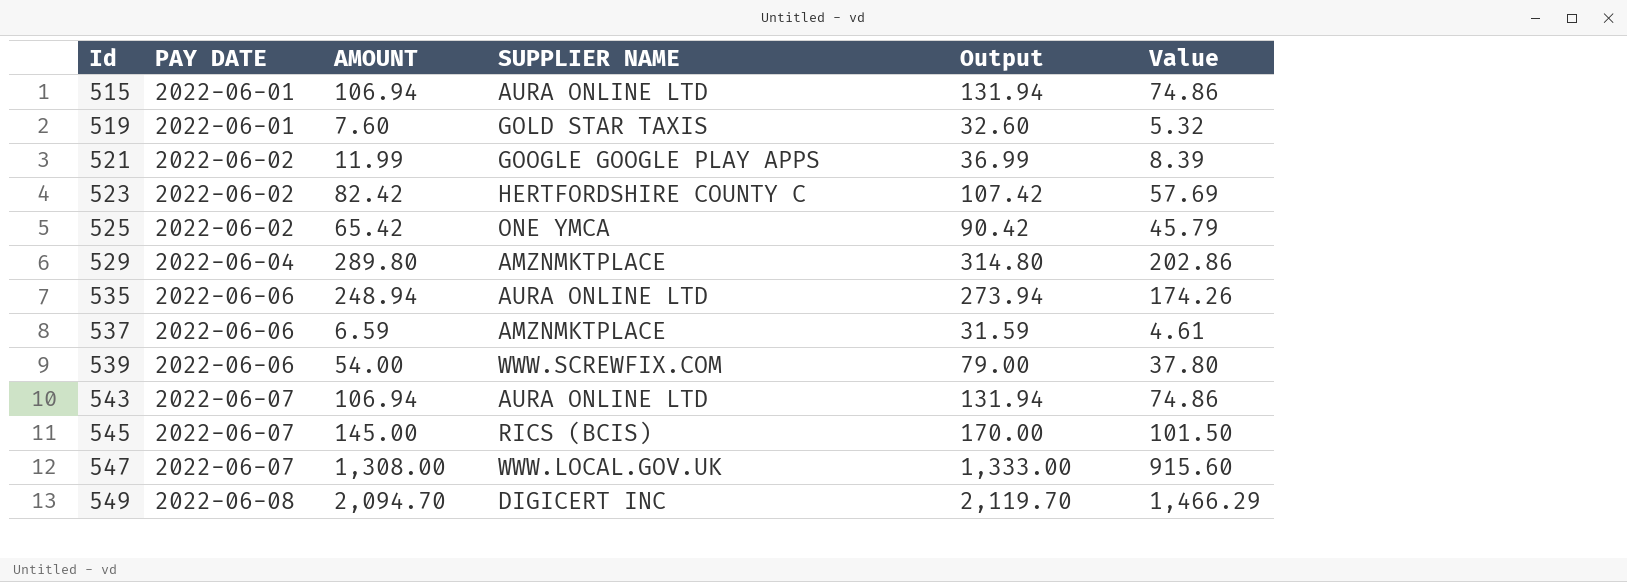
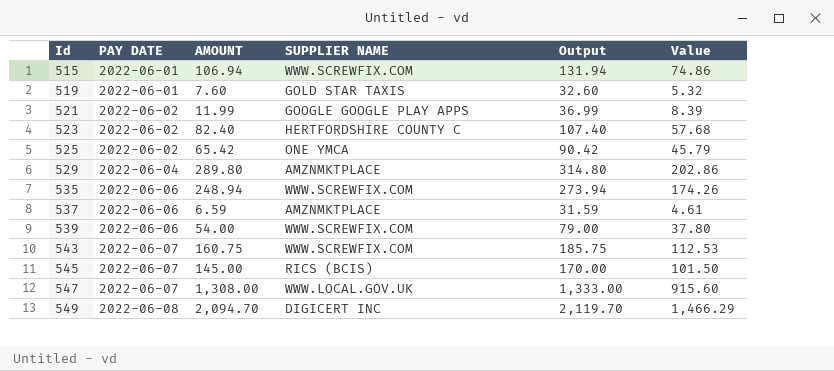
515 | SUPPLIER NAME: AURA ONLINE LTD -> WWW.SCREWFIX.COM
523 | AMOUNT: 82.42 -> 82.40
523 | Output: 107.42 -> 107.40
523 | Value: 57.69 -> 57.68
535 | SUPPLIER NAME: AURA ONLINE LTD -> WWW.SCREWFIX.COM
543 | AMOUNT: 106.94 -> 160.75
543 | SUPPLIER NAME: AURA ONLINE LTD -> WWW.SCREWFIX.COM
543 | Output: 131.94 -> 185.75
543 | Value: 74.86 -> 112.53

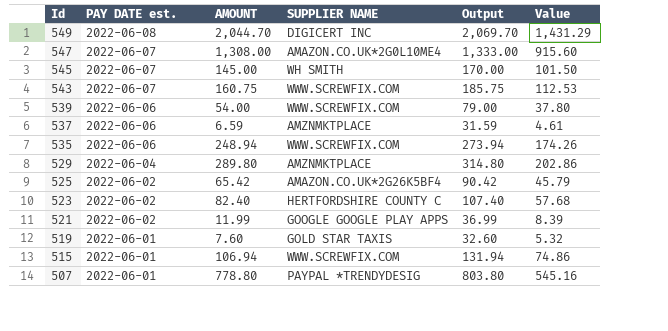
row order: Id ascending -> Id descending
column name: PAY DATE -> PAY DATE est.
549 | AMOUNT: 2,094.70 -> 2,044.70
549 | Output: 2,119.70 -> 2,069.70
549 | Value: 1,466.29 -> 1,431.29
547 | SUPPLIER NAME: WWW.LOCAL.GOV.UK -> AMAZON.CO.UK*2G0L10ME4
545 | SUPPLIER NAME: RICS (BCIS) -> WH SMITH
525 | SUPPLIER NAME: ONE YMCA -> AMAZON.CO.UK*2G26K5BF4
row 507: none -> 2022-06-01 | 778.80 | PAYPAL *TRENDYDESIG | 803.80 | 545.16

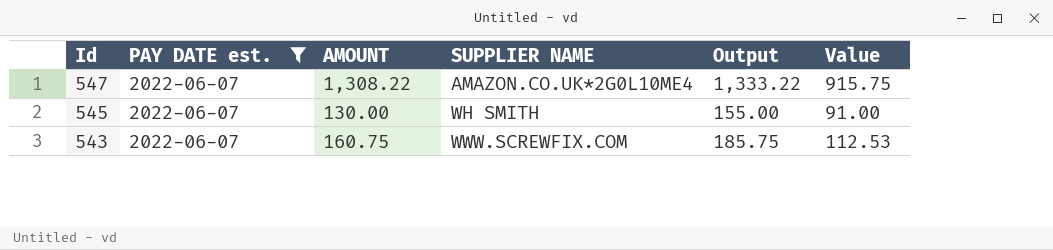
filter: none -> PAY DATE est. = 2022-06-07
547 | AMOUNT: 1,308.00 -> 1,308.22
547 | Output: 1,333.00 -> 1,333.22
547 | Value: 915.60 -> 915.75
545 | AMOUNT: 145.00 -> 130.00
545 | Output: 170.00 -> 155.00
545 | Value: 101.50 -> 91.00

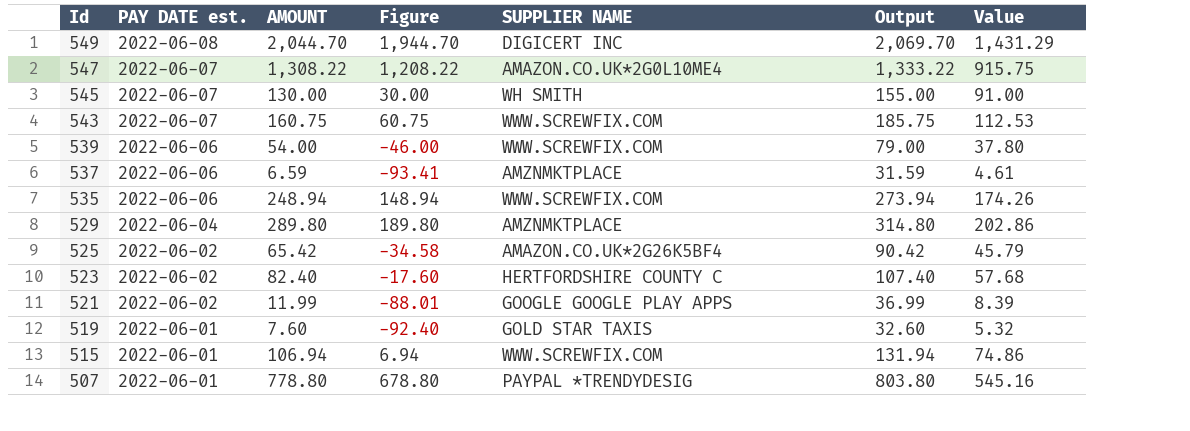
filter: PAY DATE est. = 2022-06-07 -> none
column Figure | formula: none -> [AMOUNT] - 100

